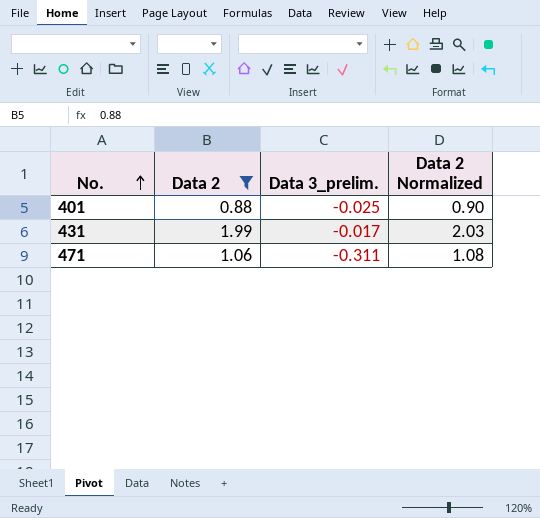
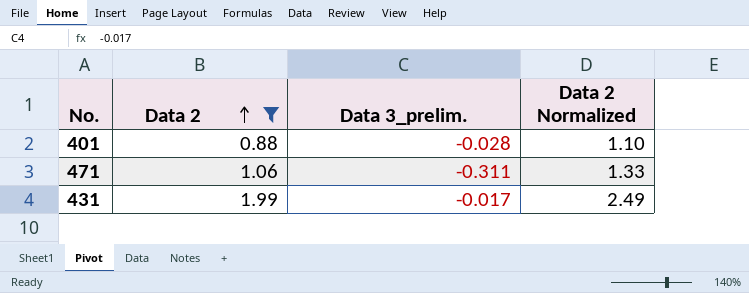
row order: No. ascending -> Data 2 ascending
column Data 2 Normalized | formula: [Data 2] * 1.02 -> [Data 2] * 1.25
401 | Data 3_prelim.: -0.025 -> -0.028

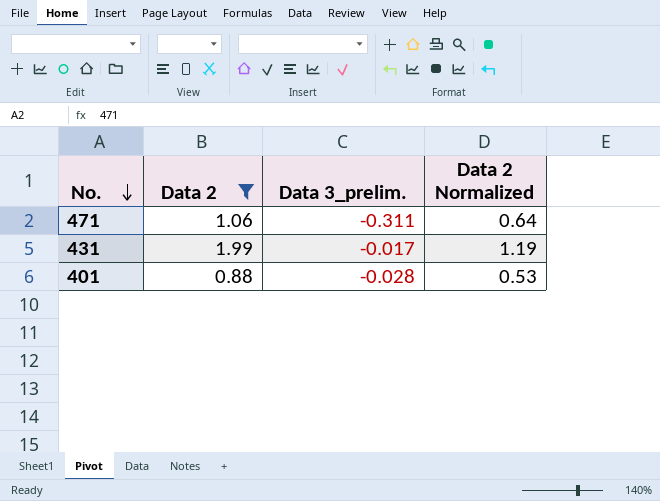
row order: Data 2 ascending -> No. descending
column Data 2 Normalized | formula: [Data 2] * 1.25 -> [Data 2] * 0.6

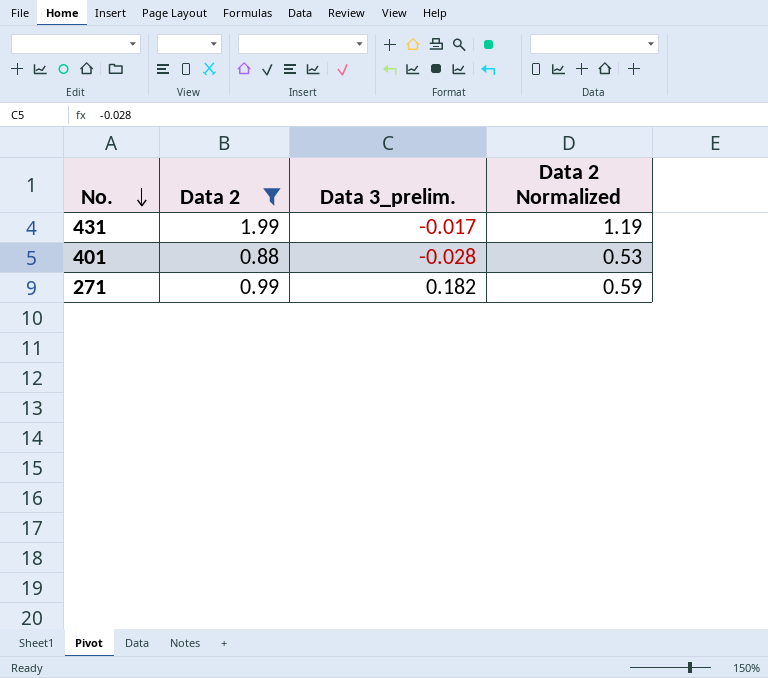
row 471: 1.06 | -0.311 | 0.64 -> none
row 271: none -> 0.99 | 0.182 | 0.59

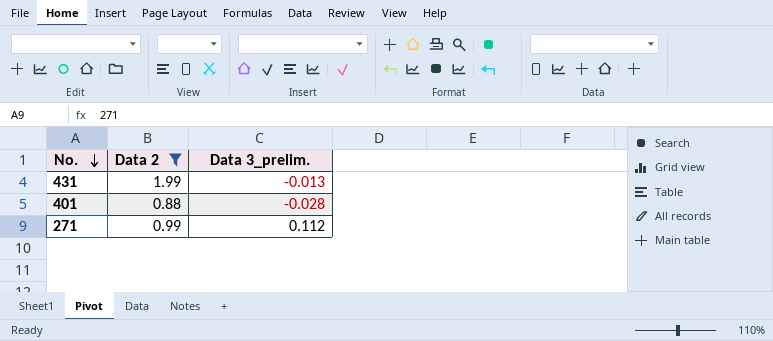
column Data 2 Normalized | formula: [Data 2] * 0.6 -> none
431 | Data 3_prelim.: -0.017 -> -0.013
271 | Data 3_prelim.: 0.182 -> 0.112

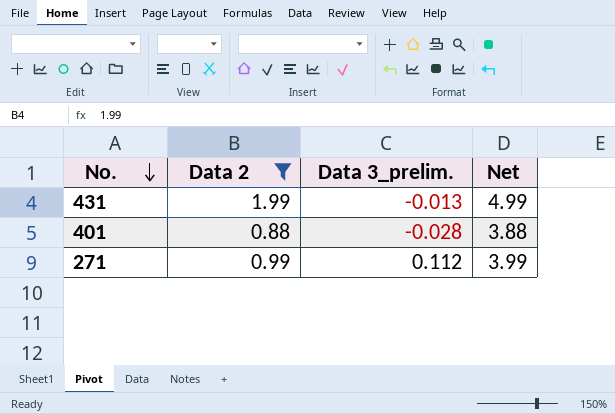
column Net | formula: none -> [Data 2] + 3

